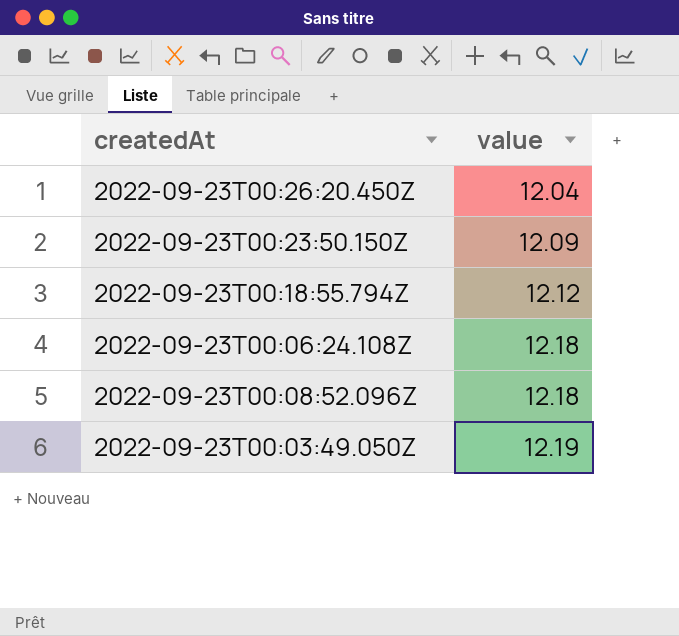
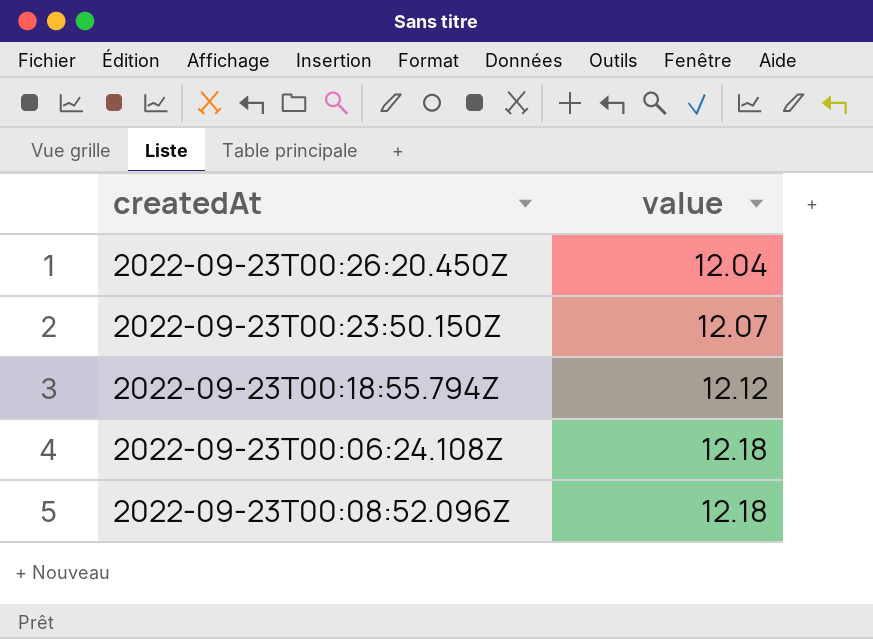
row 2022-09-23T00:03:49.050Z: 12.19 -> none
2022-09-23T00:23:50.150Z | value: 12.09 -> 12.07

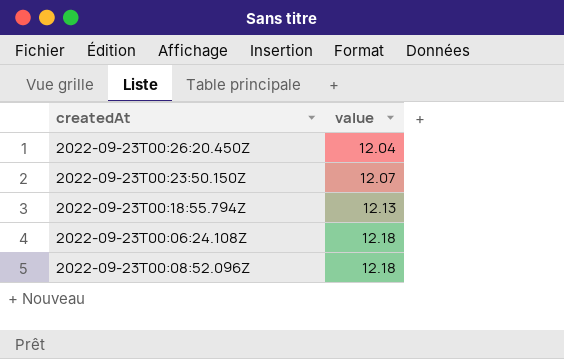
2022-09-23T00:18:55.794Z | value: 12.12 -> 12.13

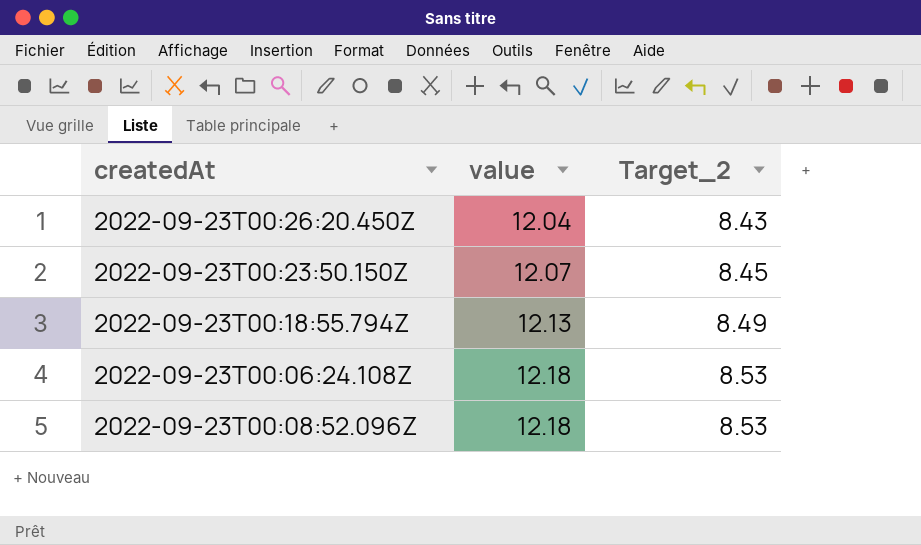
column Target_2 | formula: none -> [value] * 0.7

